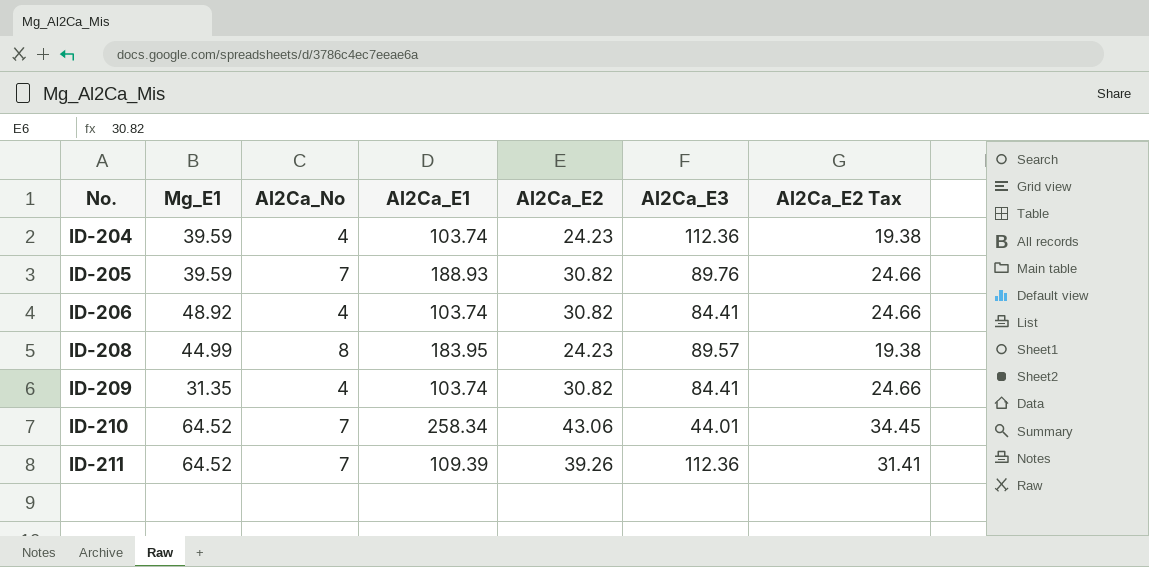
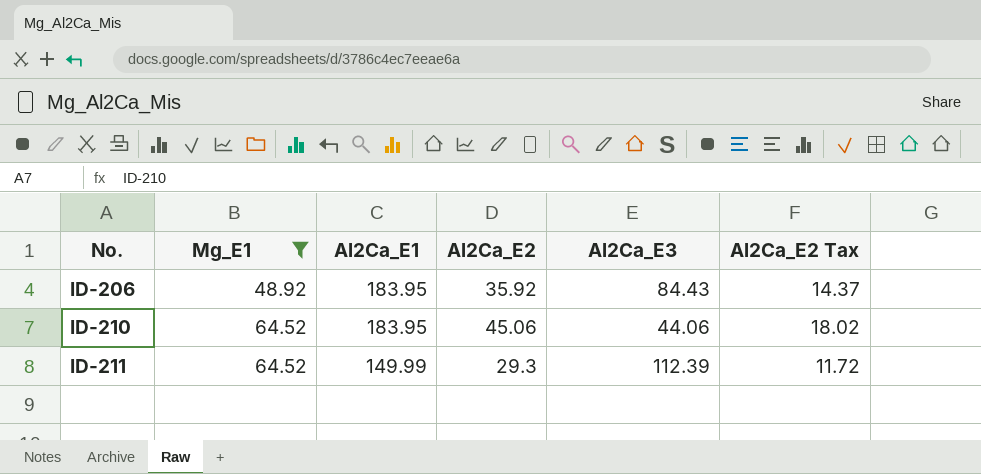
filter: none -> Mg_E1 >= 48.92
column Al2Ca_No | position: 3 -> none
column Al2Ca_E2 Tax | formula: [Al2Ca_E2] * 0.8 -> [Al2Ca_E2] * 0.4
ID-206 | Al2Ca_E1: 103.74 -> 183.95
ID-206 | Al2Ca_E2: 30.82 -> 35.92
ID-206 | Al2Ca_E3: 84.41 -> 84.43
ID-210 | Al2Ca_E1: 258.34 -> 183.95
ID-210 | Al2Ca_E2: 43.06 -> 45.06
ID-210 | Al2Ca_E3: 44.01 -> 44.06
ID-211 | Al2Ca_E1: 109.39 -> 149.99
ID-211 | Al2Ca_E2: 39.26 -> 29.3
ID-211 | Al2Ca_E3: 112.36 -> 112.39

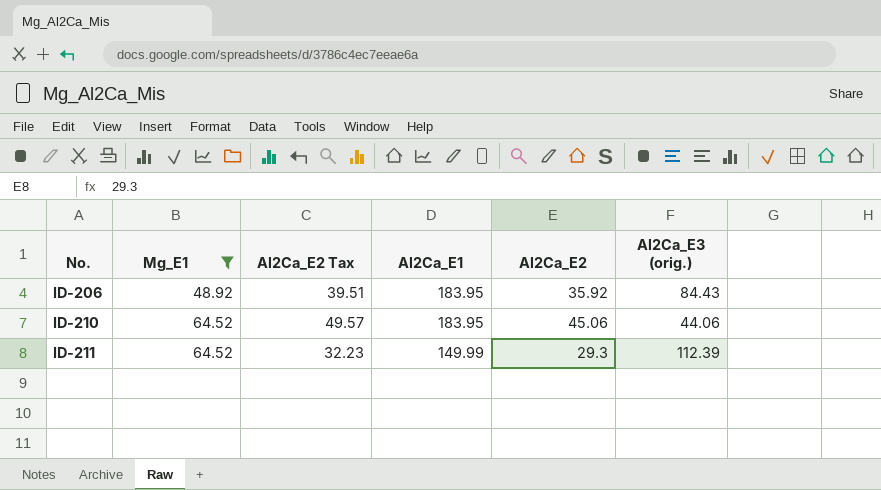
column Al2Ca_E2 Tax | formula: [Al2Ca_E2] * 0.4 -> [Al2Ca_E2] * 1.1
column Al2Ca_E2 Tax | position: 6 -> 3
column name: Al2Ca_E3 -> Al2Ca_E3 (orig.)

